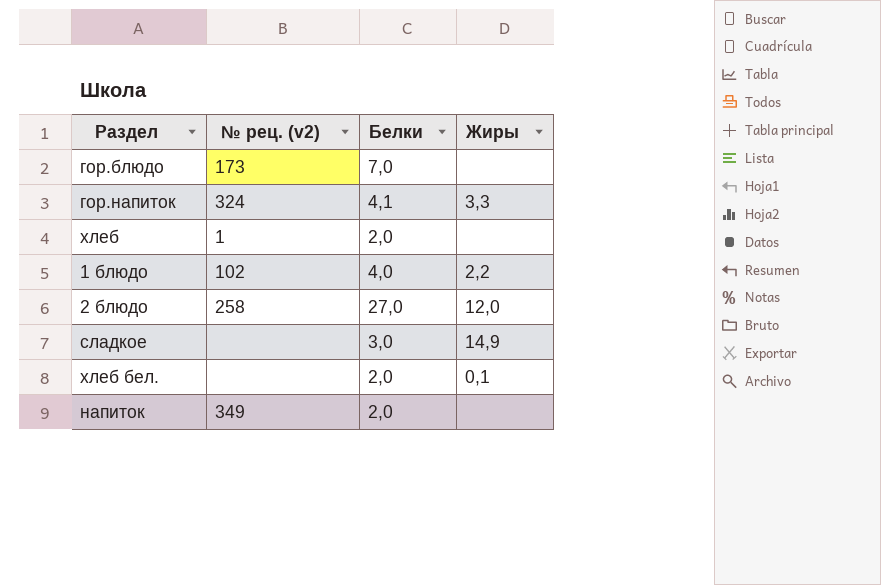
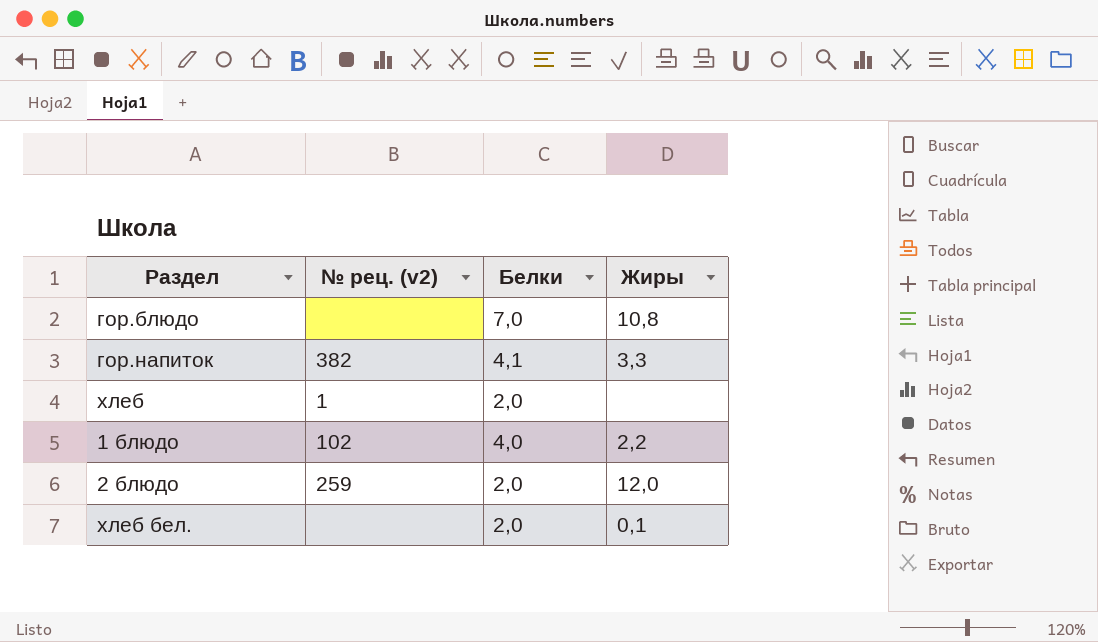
row сладкое: none | 3,0 | 14,9 -> none
row напиток: 349 | 2,0 | none -> none
гор.блюдо | № рец. (v2): 173 -> none
гор.блюдо | Жиры: none -> 10,8
гор.напиток | № рец. (v2): 324 -> 382
2 блюдо | № рец. (v2): 258 -> 259
2 блюдо | Белки: 27,0 -> 2,0

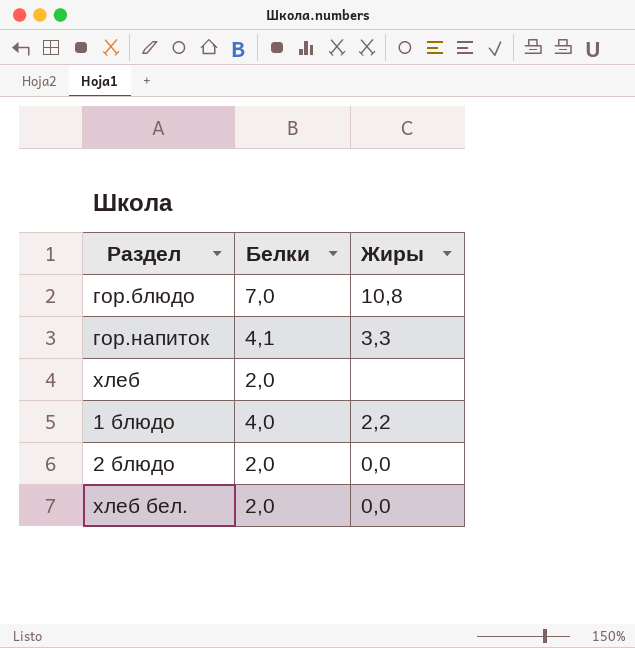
column № рец. (v2) | position: 2 -> none
2 блюдо | Жиры: 12,0 -> 0,0
хлеб бел. | Жиры: 0,1 -> 0,0

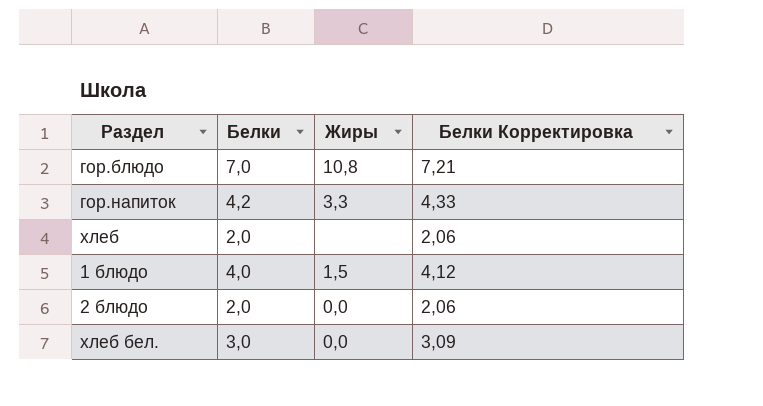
column Белки Корректировка | formula: none -> [Белки] * 1,03
гор.напиток | Белки: 4,1 -> 4,2
1 блюдо | Жиры: 2,2 -> 1,5
хлеб бел. | Белки: 2,0 -> 3,0

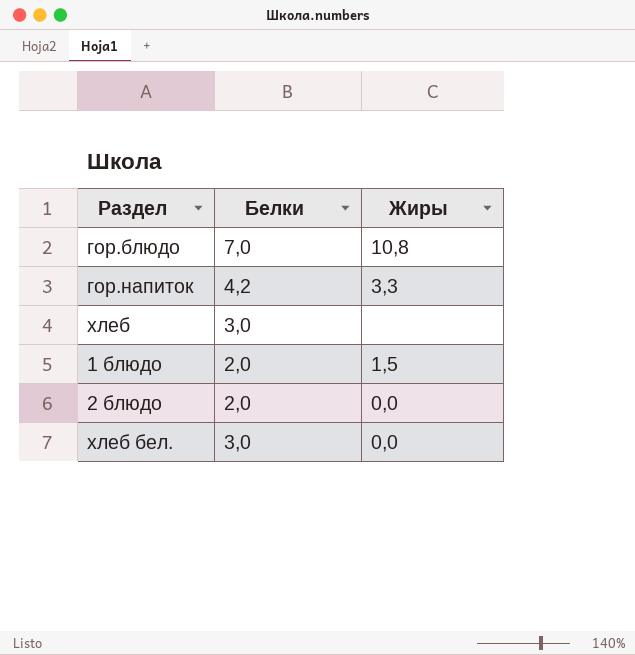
column Белки Корректировка | formula: [Белки] * 1,03 -> none
хлеб | Белки: 2,0 -> 3,0
1 блюдо | Белки: 4,0 -> 2,0

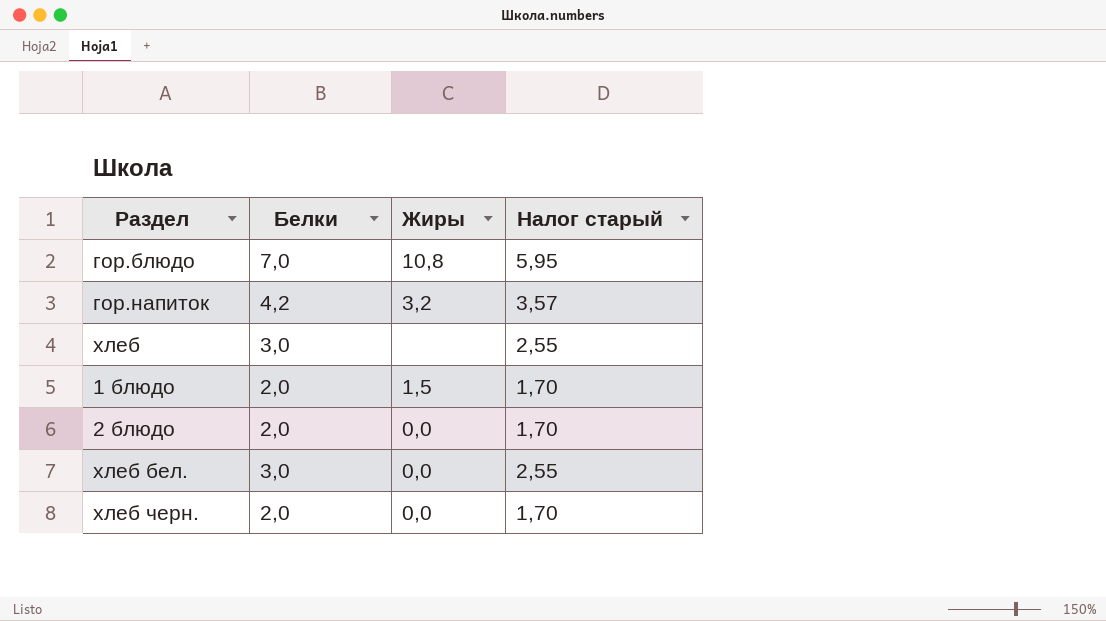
column Налог старый | formula: none -> [Белки] * 0,85
гор.напиток | Жиры: 3,3 -> 3,2
row хлеб черн.: none -> 2,0 | 0,0 | 1,70

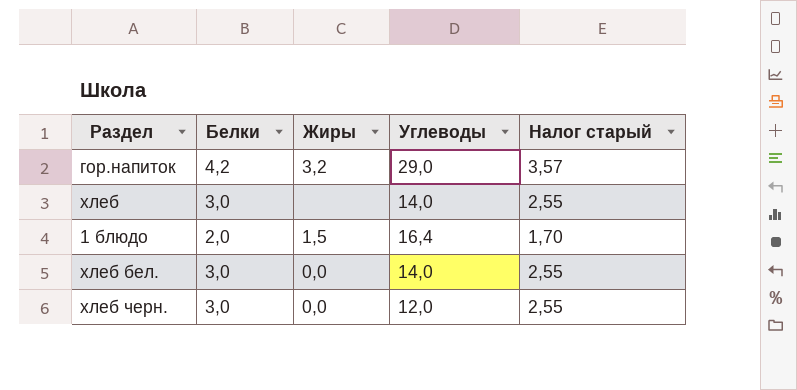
column Углеводы | position: none -> 4
row гор.блюдо: 7,0 | 10,8 | 5,95 -> none
row 2 блюдо: 2,0 | 0,0 | 1,70 -> none
хлеб черн. | Белки: 2,0 -> 3,0
хлеб черн. | Налог старый: 1,70 -> 2,55

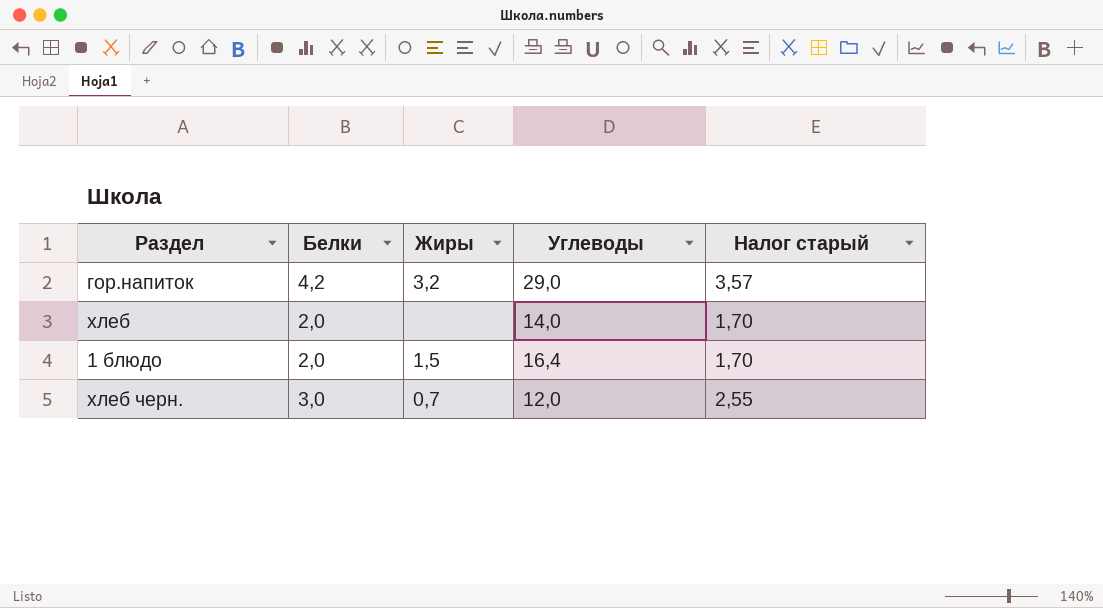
row хлеб бел.: 3,0 | 0,0 | 14,0 | 2,55 -> none
хлеб | Белки: 3,0 -> 2,0
хлеб | Налог старый: 2,55 -> 1,70
хлеб черн. | Жиры: 0,0 -> 0,7

